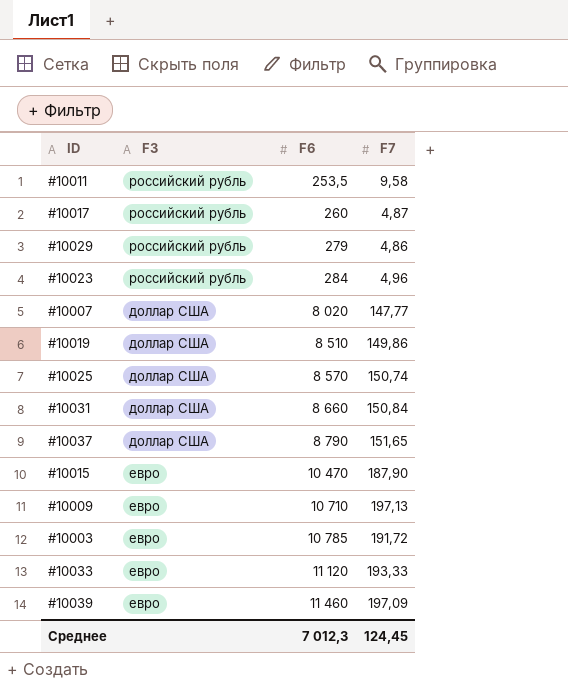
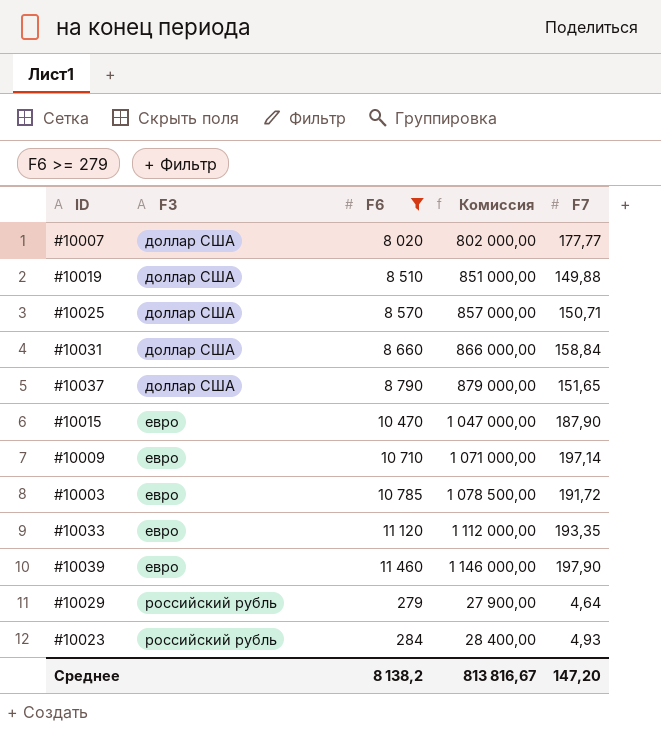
filter: none -> F6 >= 279
row order: F6 ascending -> F3 ascending
column Комиссия | formula: none -> [F6] * 100
#10007 | F7: 147,77 -> 177,77
#10019 | F7: 149,86 -> 149,88
#10025 | F7: 150,74 -> 150,71
#10031 | F7: 150,84 -> 158,84
#10009 | F7: 197,13 -> 197,14
#10033 | F7: 193,33 -> 193,35
#10039 | F7: 197,09 -> 197,90
#10029 | F7: 4,86 -> 4,64
#10023 | F7: 4,96 -> 4,93
Среднее | F6: 7 012,3 -> 8 138,2
Среднее | F7: 124,45 -> 147,20

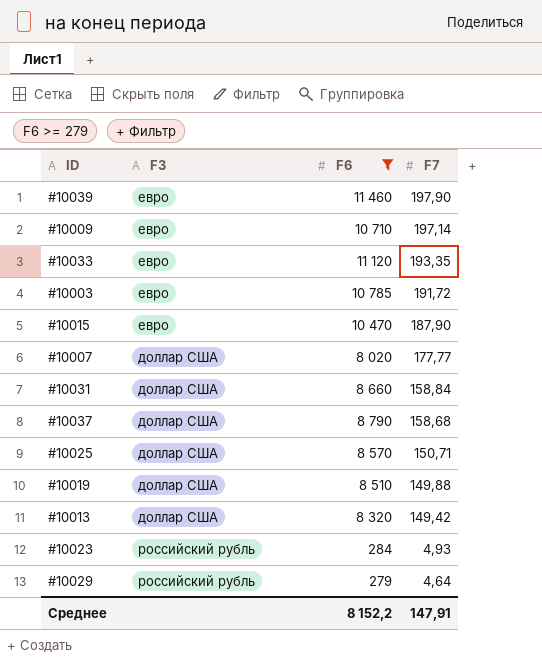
row order: F3 ascending -> F7 descending
column Комиссия | formula: [F6] * 100 -> none
#10037 | F7: 151,65 -> 158,68
row #10013: none -> доллар США | 8 320 | 149,42
Среднее | F6: 8 138,2 -> 8 152,2
Среднее | F7: 147,20 -> 147,91

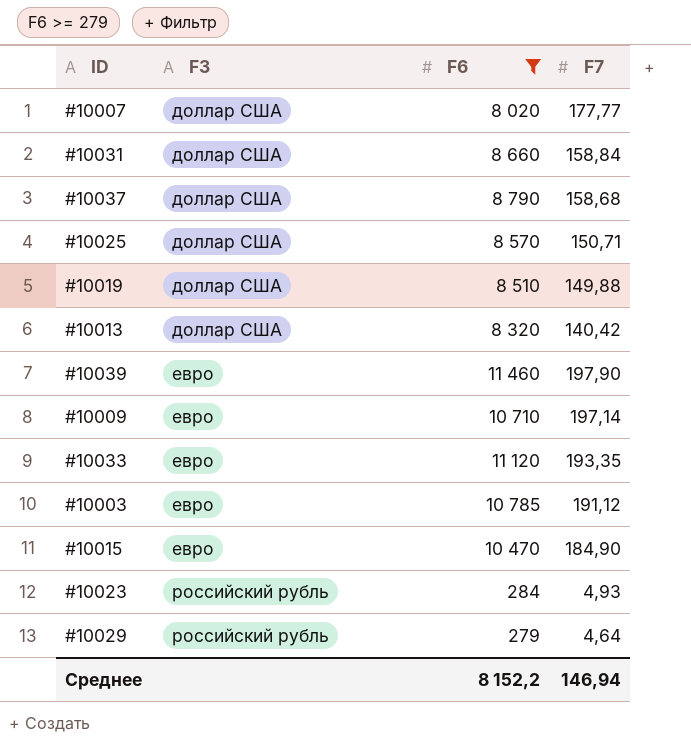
row order: F7 descending -> F3 ascending
#10013 | F7: 149,42 -> 140,42
#10003 | F7: 191,72 -> 191,12
#10015 | F7: 187,90 -> 184,90
Среднее | F7: 147,91 -> 146,94

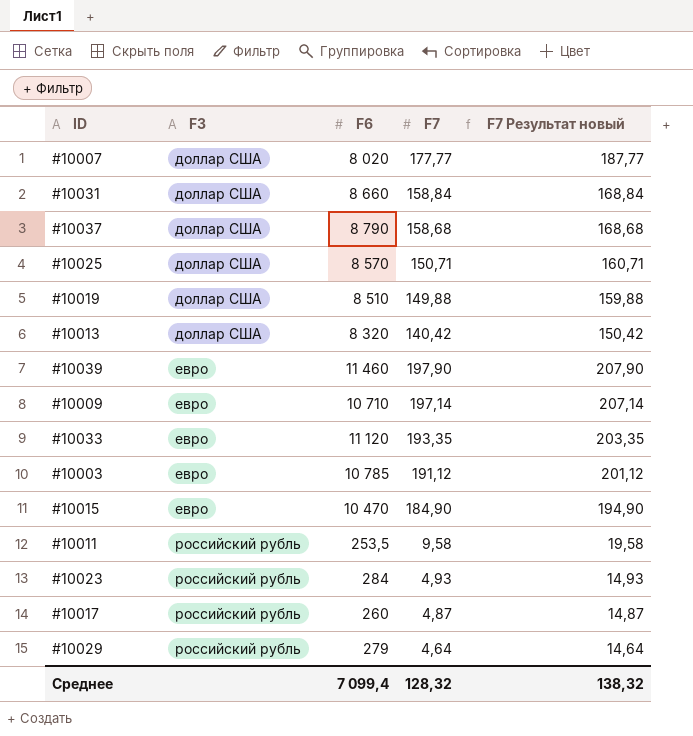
filter: F6 >= 279 -> none
column F7 Результат новый | formula: none -> [F7] + 10
Среднее | F6: 8 152,2 -> 7 099,4
Среднее | F7: 146,94 -> 128,32

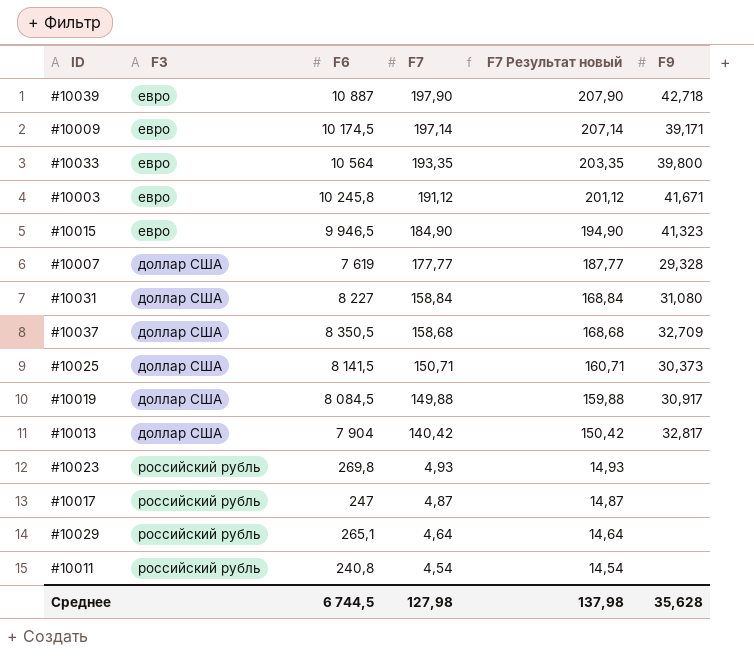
row order: F3 ascending -> F7 descending
column F9 | position: none -> 6
#10039 | F6: 11 460 -> 10 887
#10009 | F6: 10 710 -> 10 174,5
#10033 | F6: 11 120 -> 10 564
#10003 | F6: 10 785 -> 10 245,8
#10015 | F6: 10 470 -> 9 946,5
#10007 | F6: 8 020 -> 7 619
#10031 | F6: 8 660 -> 8 227
#10037 | F6: 8 790 -> 8 350,5
#10025 | F6: 8 570 -> 8 141,5
#10019 | F6: 8 510 -> 8 084,5
#10013 | F6: 8 320 -> 7 904
#10023 | F6: 284 -> 269,8
#10017 | F6: 260 -> 247
#10029 | F6: 279 -> 265,1
#10011 | F6: 253,5 -> 240,8
#10011 | F7: 9,58 -> 4,54
#10011 | F7 Результат новый: 19,58 -> 14,54
Среднее | F6: 7 099,4 -> 6 744,5
Среднее | F7: 128,32 -> 127,98
Среднее | F7 Результат новый: 138,32 -> 137,98

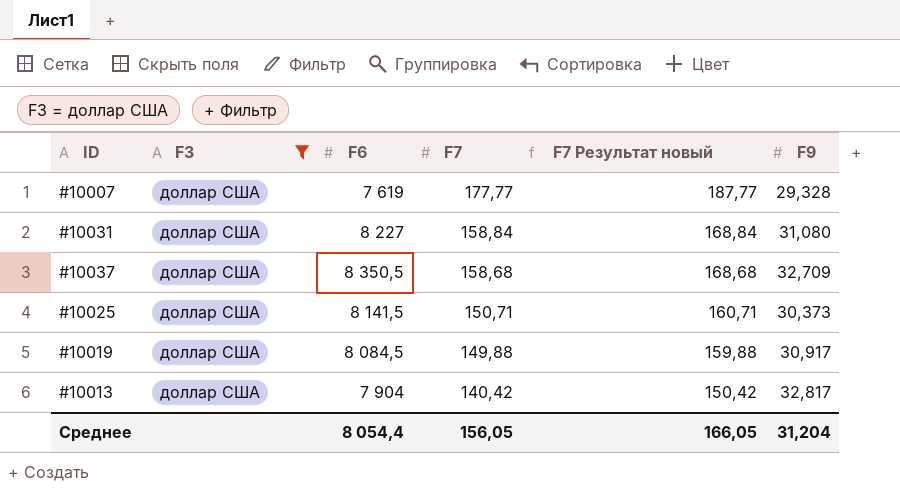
filter: none -> F3 = доллар США
Среднее | F6: 6 744,5 -> 8 054,4
Среднее | F7: 127,98 -> 156,05
Среднее | F7 Результат новый: 137,98 -> 166,05
Среднее | F9: 35,628 -> 31,204

